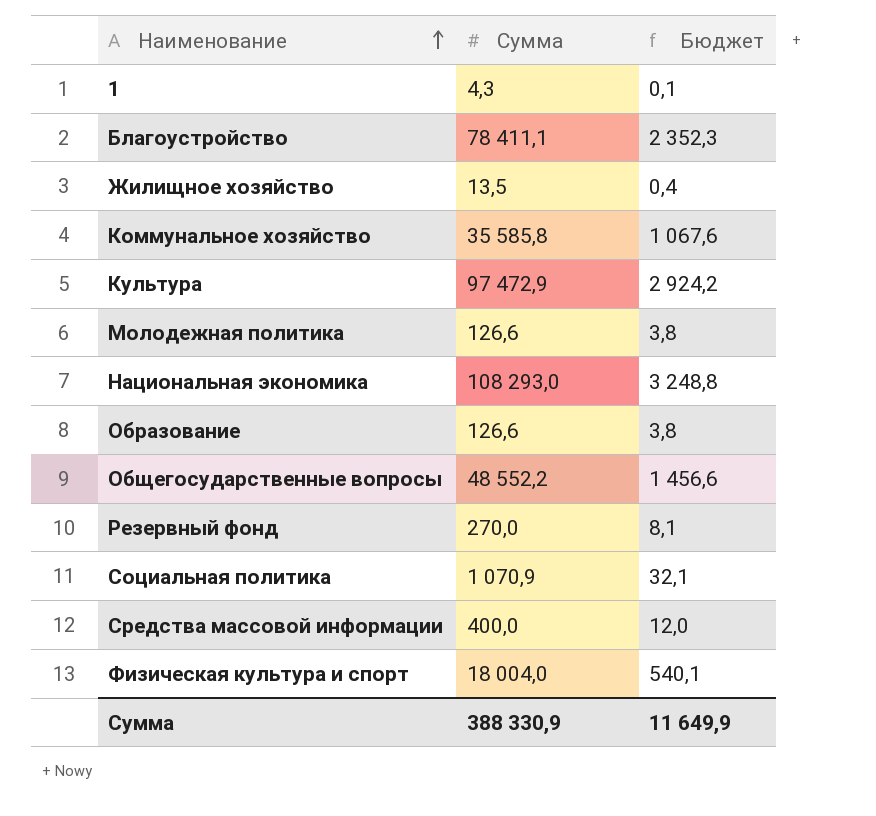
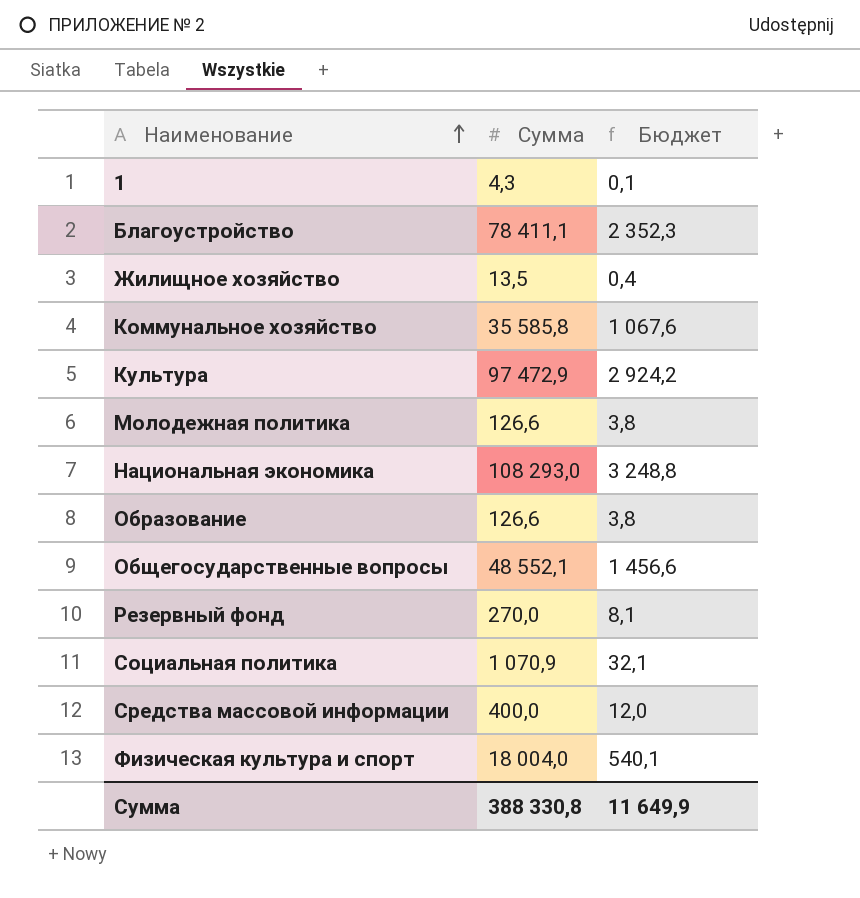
Общегосударственные вопросы | Сумма: 48 552,2 -> 48 552,1
Сумма | Сумма: 388 330,9 -> 388 330,8

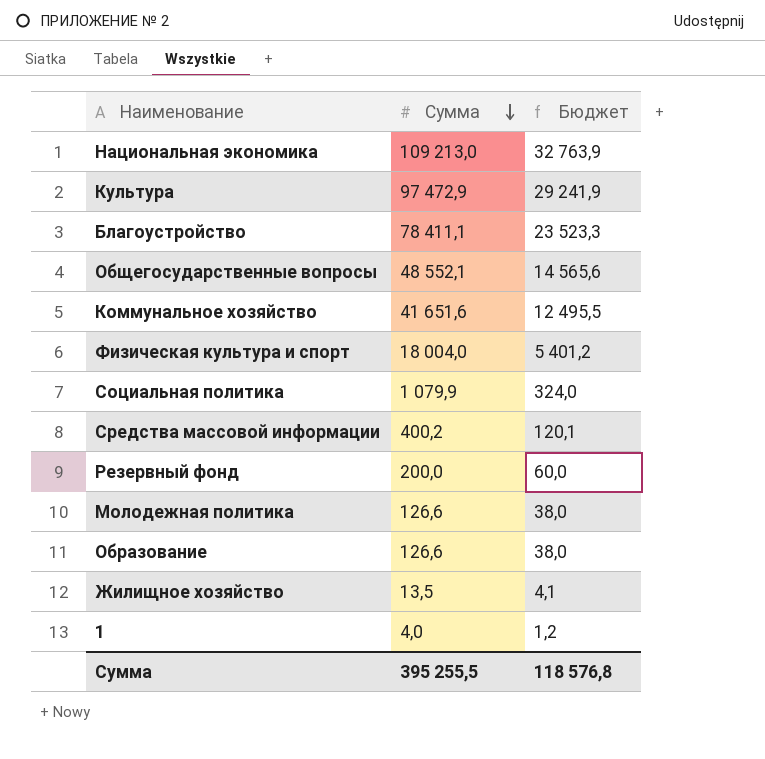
row order: Наименование ascending -> Сумма descending
column Бюджет | formula: [Сумма] * 0,03 -> [Сумма] * 0,3
Национальная экономика | Сумма: 108 293,0 -> 109 213,0
Коммунальное хозяйство | Сумма: 35 585,8 -> 41 651,6
Социальная политика | Сумма: 1 070,9 -> 1 079,9
Средства массовой информации | Сумма: 400,0 -> 400,2
Резервный фонд | Сумма: 270,0 -> 200,0
1 | Сумма: 4,3 -> 4,0
Сумма | Сумма: 388 330,8 -> 395 255,5
Сумма | Бюджет: 11 649,9 -> 118 576,8

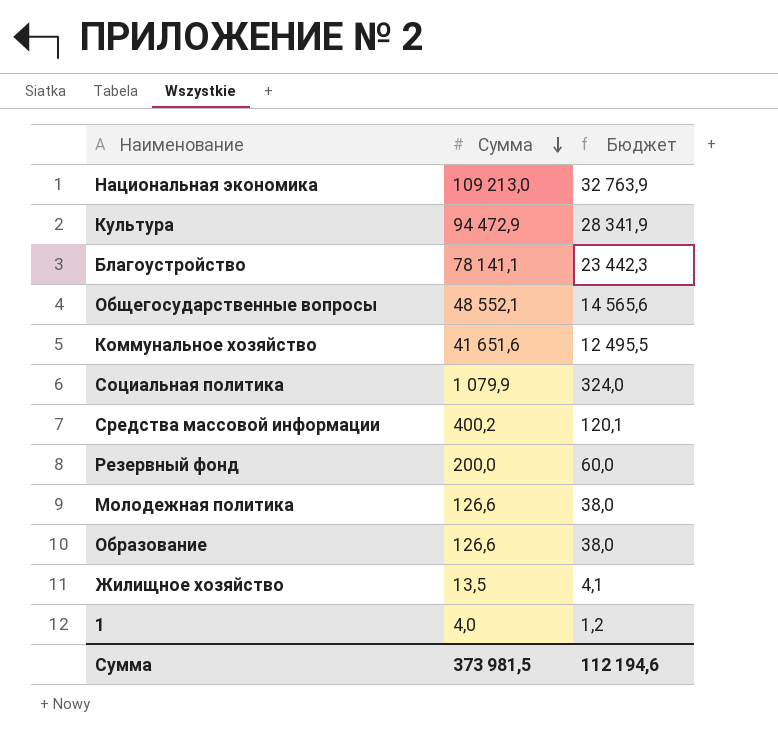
row Физическая культура и спорт: 18 004,0 | 5 401,2 -> none
Культура | Сумма: 97 472,9 -> 94 472,9
Культура | Бюджет: 29 241,9 -> 28 341,9
Благоустройство | Сумма: 78 411,1 -> 78 141,1
Благоустройство | Бюджет: 23 523,3 -> 23 442,3
Сумма | Сумма: 395 255,5 -> 373 981,5
Сумма | Бюджет: 118 576,8 -> 112 194,6

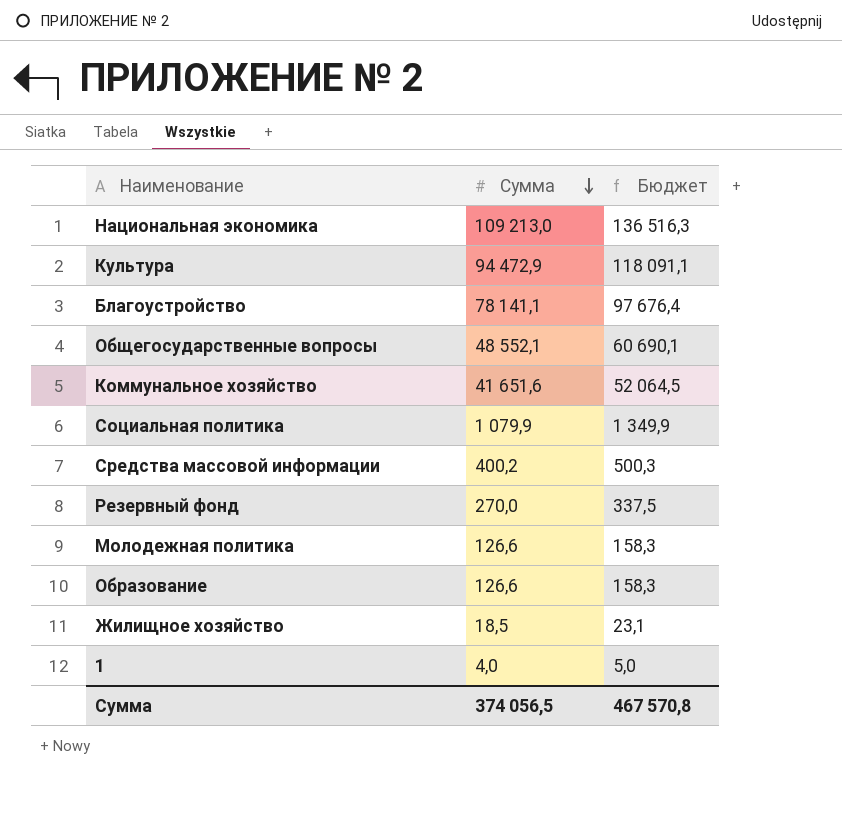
column Бюджет | formula: [Сумма] * 0,3 -> [Сумма] * 1,25
Резервный фонд | Сумма: 200,0 -> 270,0
Жилищное хозяйство | Сумма: 13,5 -> 18,5
Сумма | Сумма: 373 981,5 -> 374 056,5
Сумма | Бюджет: 112 194,6 -> 467 570,8

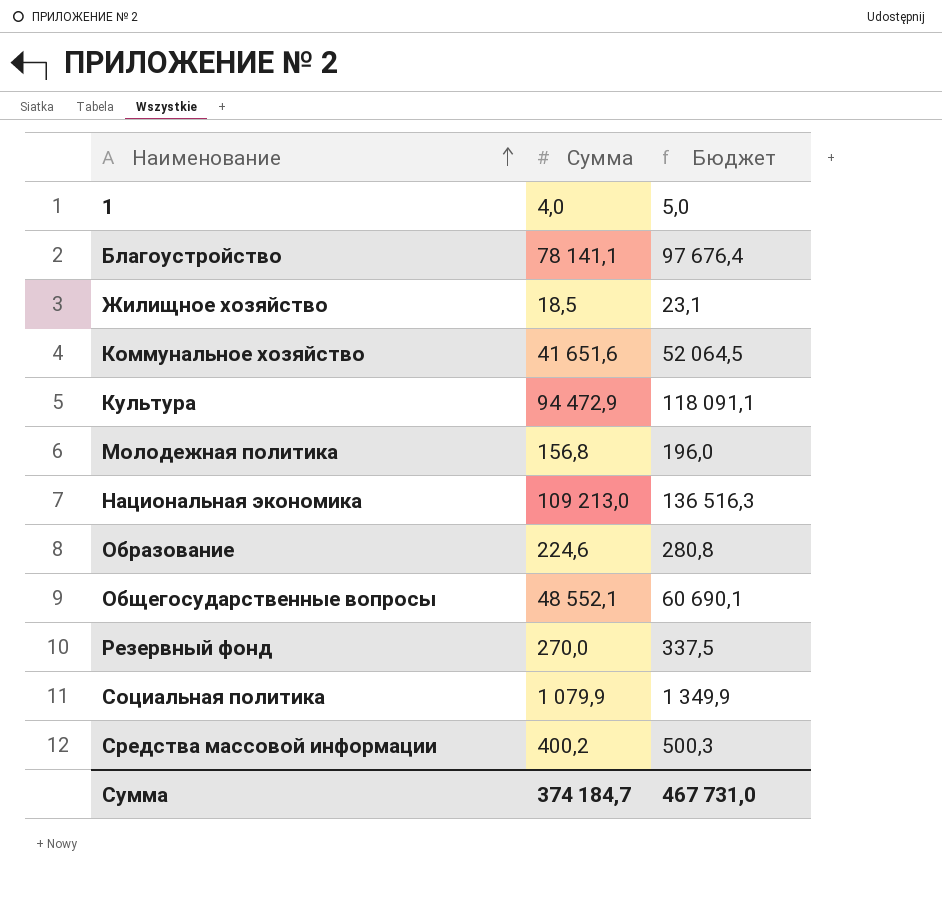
row order: Сумма descending -> Наименование ascending
Молодежная политика | Сумма: 126,6 -> 156,8
Молодежная политика | Бюджет: 158,3 -> 196,0
Образование | Сумма: 126,6 -> 224,6
Образование | Бюджет: 158,3 -> 280,8
Сумма | Сумма: 374 056,5 -> 374 184,7
Сумма | Бюджет: 467 570,8 -> 467 731,0

